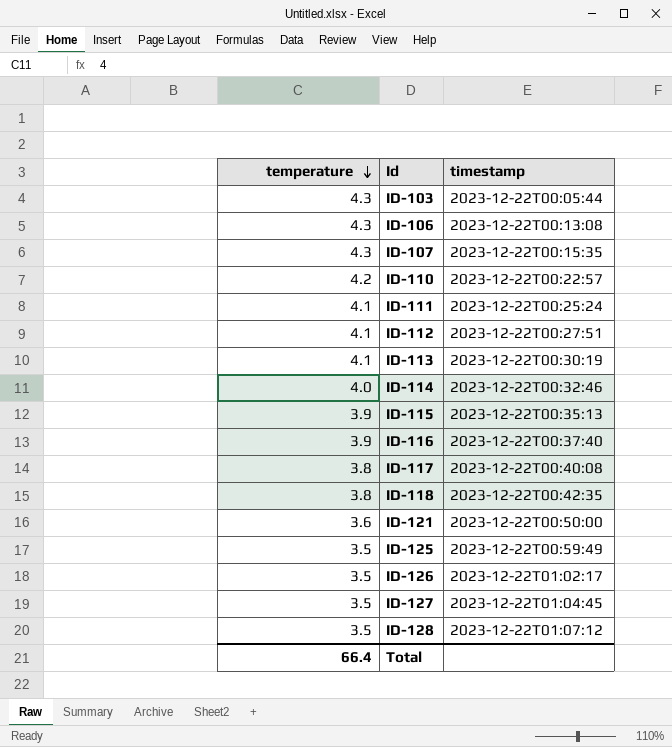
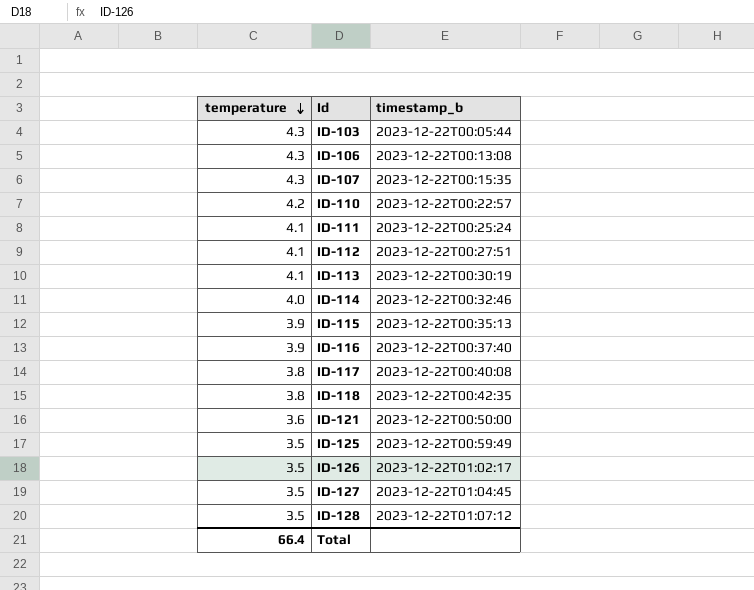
column name: timestamp -> timestamp_b

